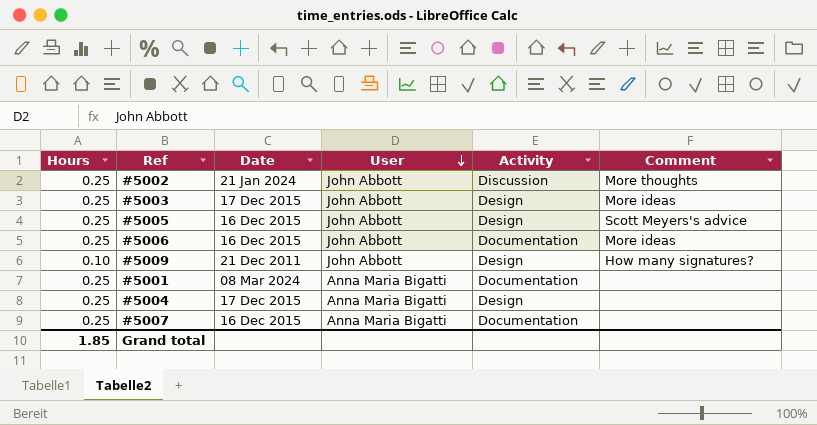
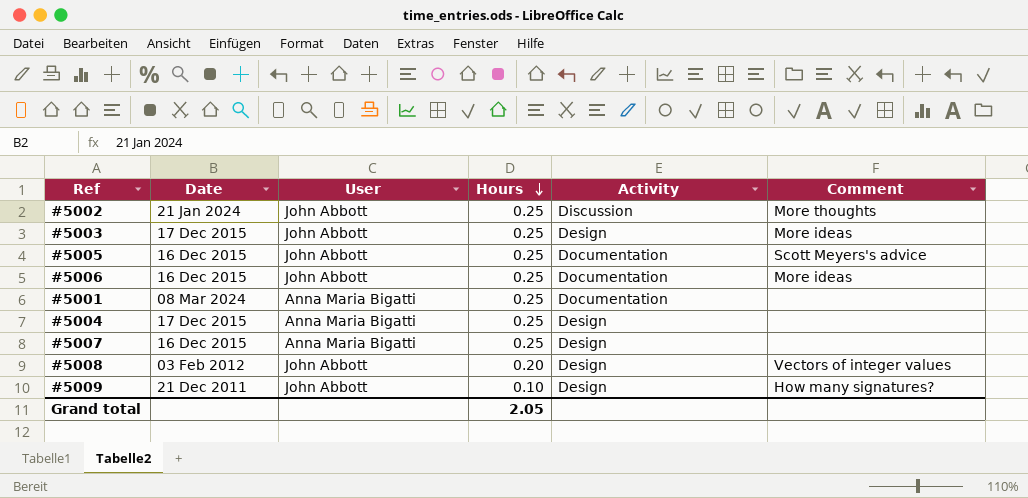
row order: User descending -> Hours descending
column Hours | position: 1 -> 4
#5005 | Activity: Design -> Documentation
#5007 | Activity: Documentation -> Design
row #5008: none -> 03 Feb 2012 | John Abbott | 0.20 | Design | Vectors of integer values
Grand total | Hours: 1.85 -> 2.05

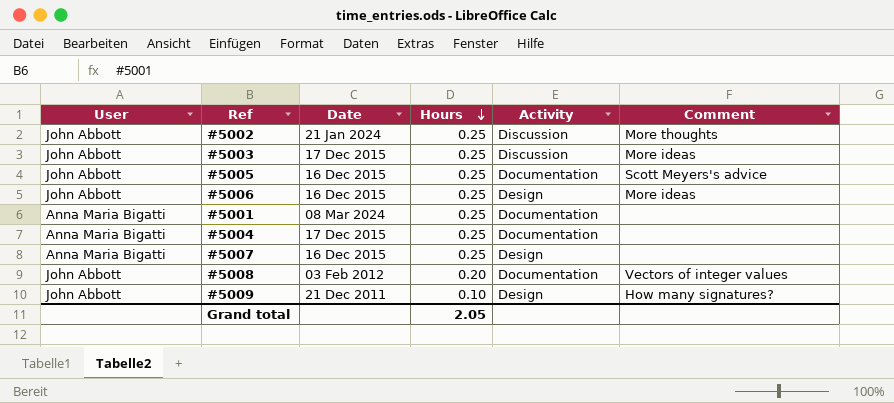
column User | position: 3 -> 1
#5003 | Activity: Design -> Discussion
#5006 | Activity: Documentation -> Design
#5004 | Activity: Design -> Documentation
#5008 | Activity: Design -> Documentation

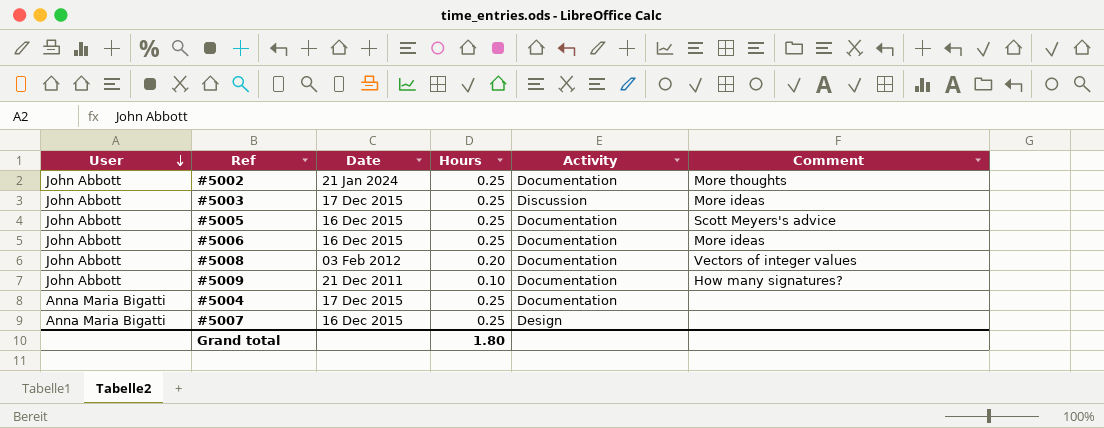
row order: Hours descending -> User descending
row #5001: Anna Maria Bigatti | 08 Mar 2024 | 0.25 | Documentation | none -> none
#5002 | Activity: Discussion -> Documentation
#5006 | Activity: Design -> Documentation
#5009 | Activity: Design -> Documentation
Grand total | Hours: 2.05 -> 1.80

